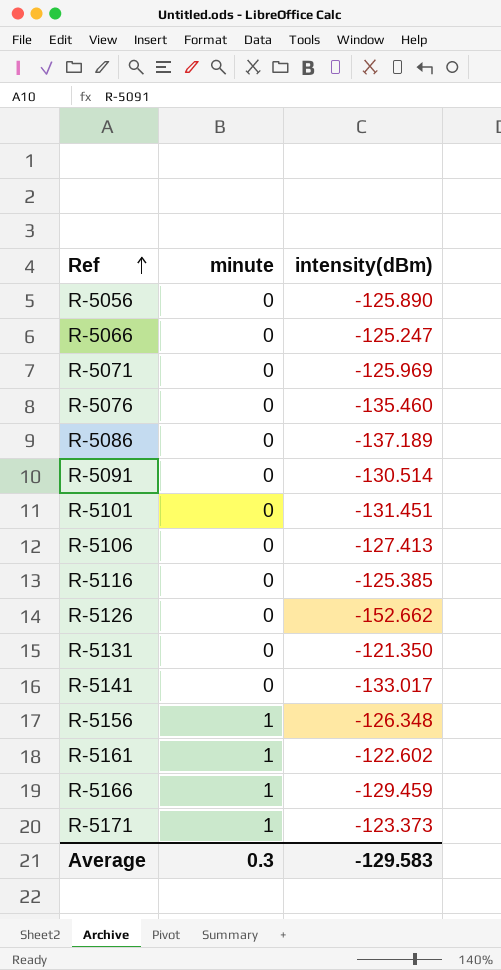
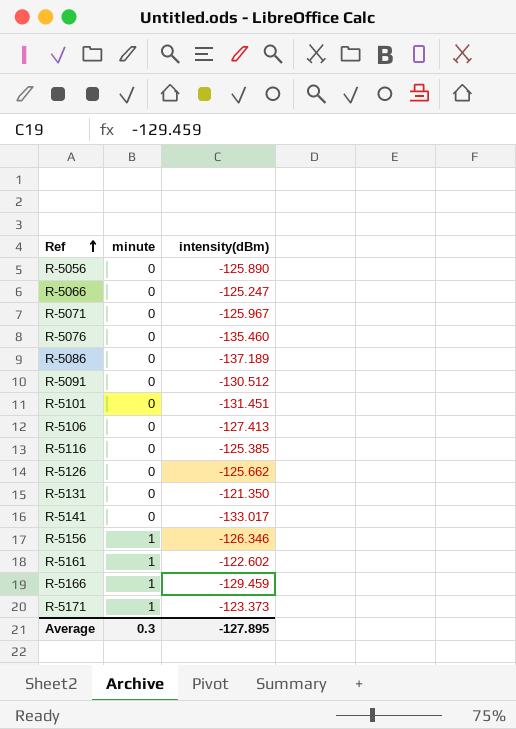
R-5071 | intensity(dBm): -125.969 -> -125.967
R-5091 | intensity(dBm): -130.514 -> -130.512
R-5126 | intensity(dBm): -152.662 -> -125.662
R-5156 | intensity(dBm): -126.348 -> -126.346
Average | intensity(dBm): -129.583 -> -127.895

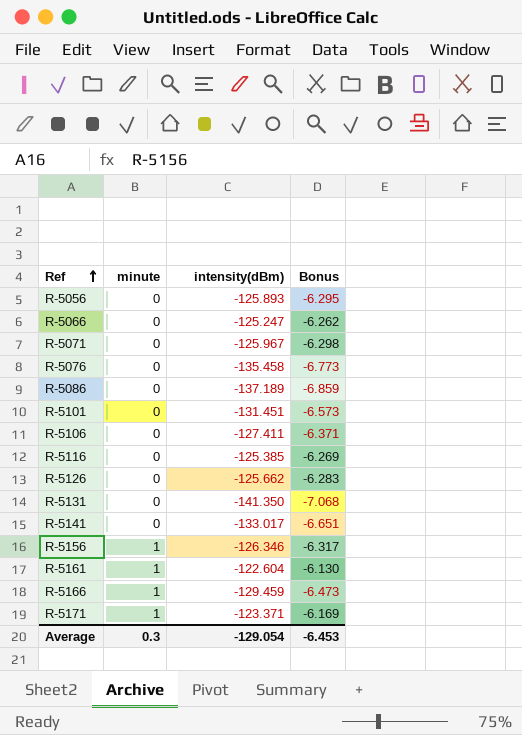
column Bonus | formula: none -> [intensity(dBm)] * 0.05
row R-5091: 0 | -130.512 -> none
R-5056 | intensity(dBm): -125.890 -> -125.893
R-5076 | intensity(dBm): -135.460 -> -135.458
R-5106 | intensity(dBm): -127.413 -> -127.411
R-5131 | intensity(dBm): -121.350 -> -141.350
R-5161 | intensity(dBm): -122.602 -> -122.604
R-5171 | intensity(dBm): -123.373 -> -123.371
Average | intensity(dBm): -127.895 -> -129.054

